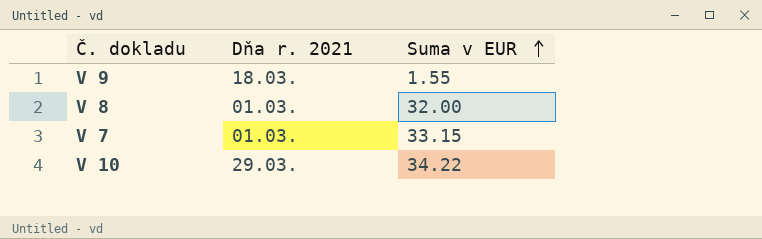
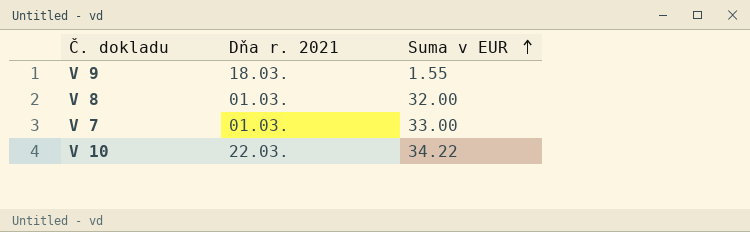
V 7 | Suma v EUR: 33.15 -> 33.00
V 10 | Dňa r. 2021: 29.03. -> 22.03.

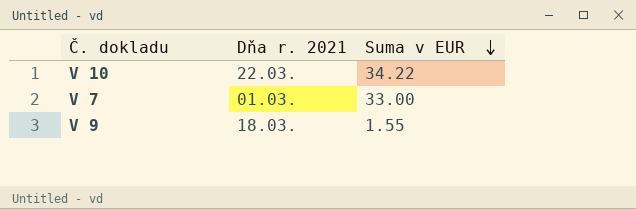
row order: Suma v EUR ascending -> Suma v EUR descending
row V 8: 01.03. | 32.00 -> none

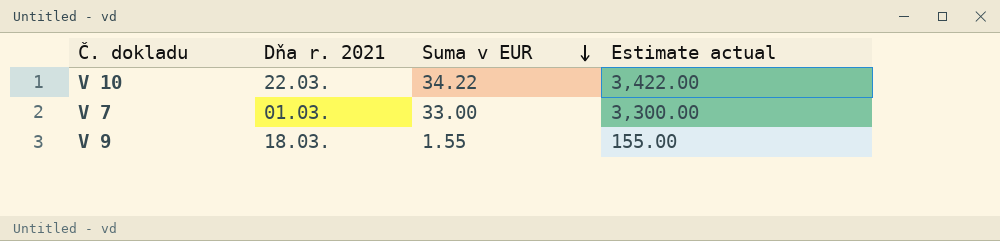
column Estimate actual | formula: none -> [Suma v EUR] * 100

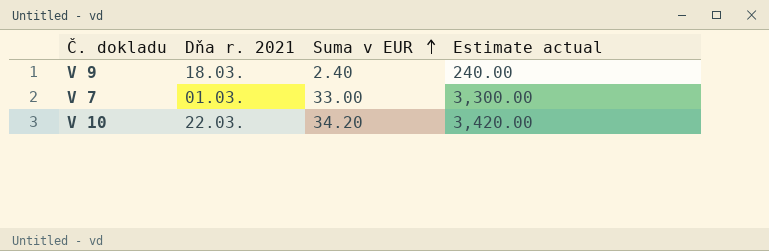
row order: Suma v EUR descending -> Suma v EUR ascending
V 9 | Suma v EUR: 1.55 -> 2.40
V 9 | Estimate actual: 155.00 -> 240.00
V 10 | Suma v EUR: 34.22 -> 34.20
V 10 | Estimate actual: 3,422.00 -> 3,420.00

